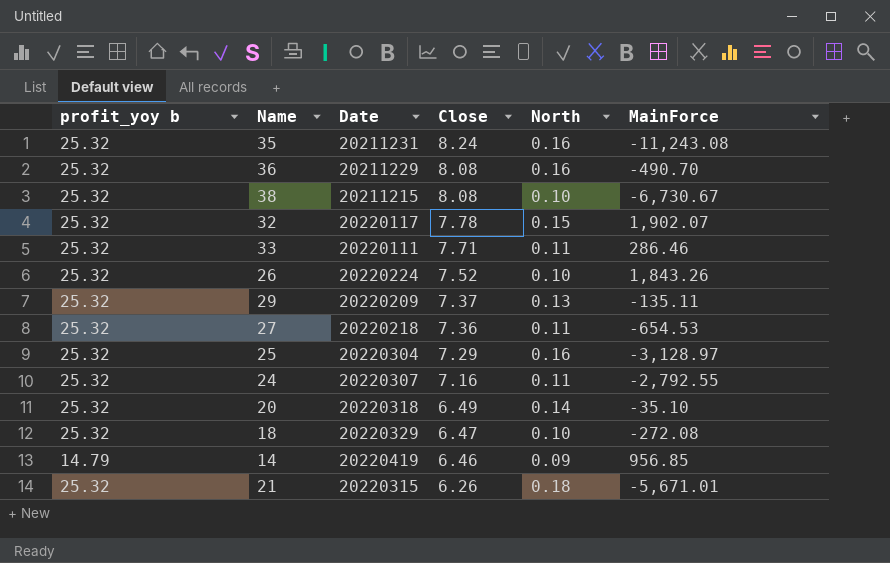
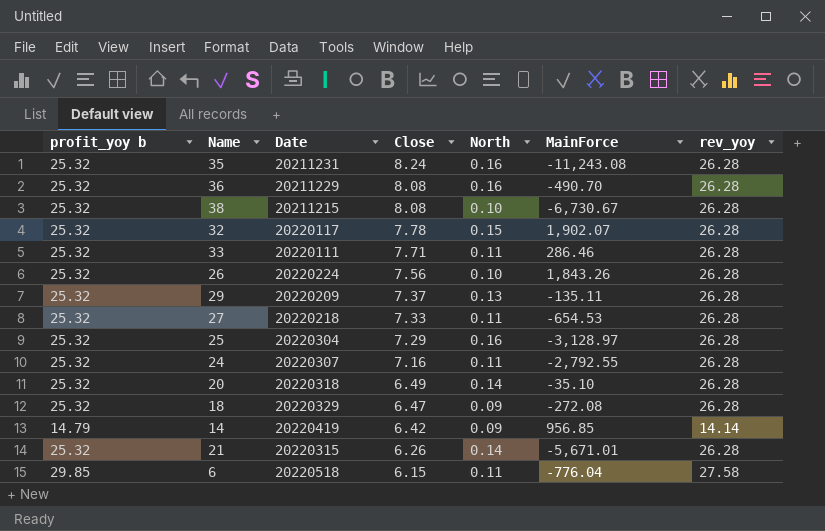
column rev_yoy | position: none -> 7
26 | Close: 7.52 -> 7.56
27 | Close: 7.36 -> 7.33
18 | North: 0.10 -> 0.09
14 | Close: 6.46 -> 6.42
21 | North: 0.18 -> 0.14
row 6: none -> 29.85 | 20220518 | 6.15 | 0.11 | -776.04 | 27.58

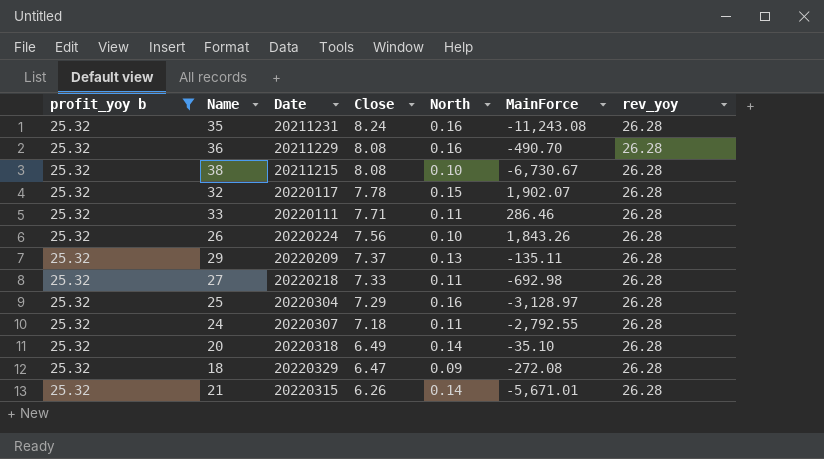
filter: none -> profit_yoy b = 25.32
27 | MainForce: -654.53 -> -692.98
24 | Close: 7.16 -> 7.18

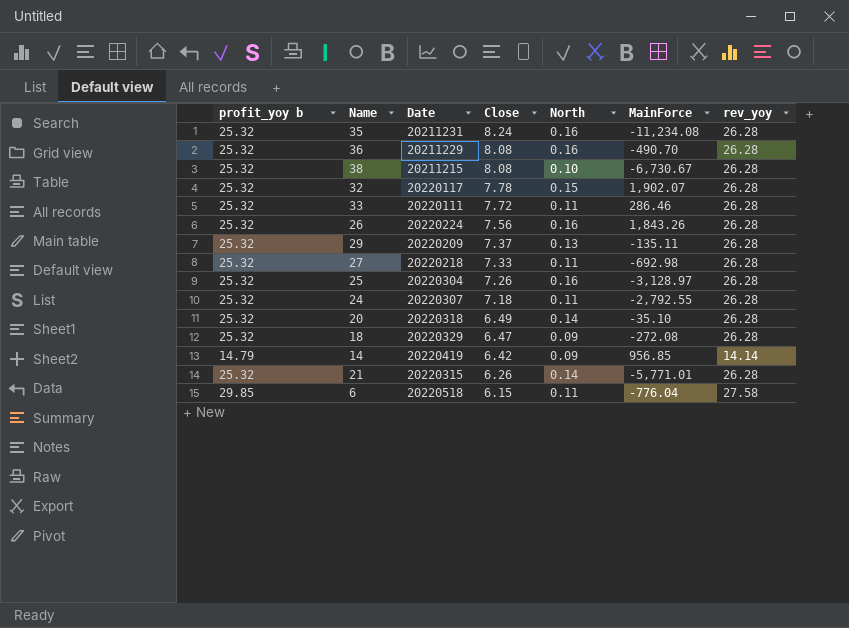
filter: profit_yoy b = 25.32 -> none
35 | MainForce: -11,243.08 -> -11,234.08
33 | Close: 7.71 -> 7.72
26 | North: 0.10 -> 0.16
25 | Close: 7.29 -> 7.26
21 | MainForce: -5,671.01 -> -5,771.01

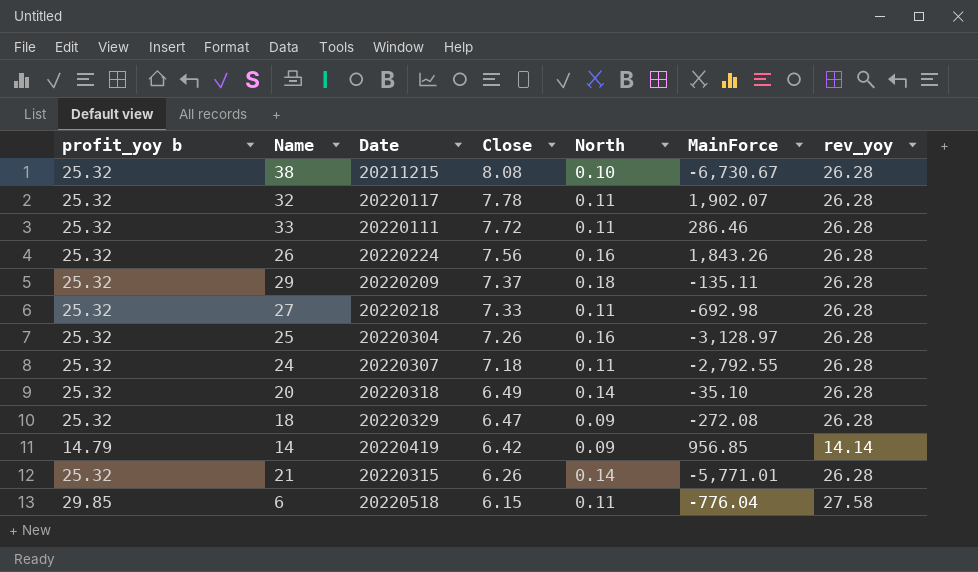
row 35: 25.32 | 20211231 | 8.24 | 0.16 | -11,234.08 | 26.28 -> none
row 36: 25.32 | 20211229 | 8.08 | 0.16 | -490.70 | 26.28 -> none
32 | North: 0.15 -> 0.11
29 | North: 0.13 -> 0.18

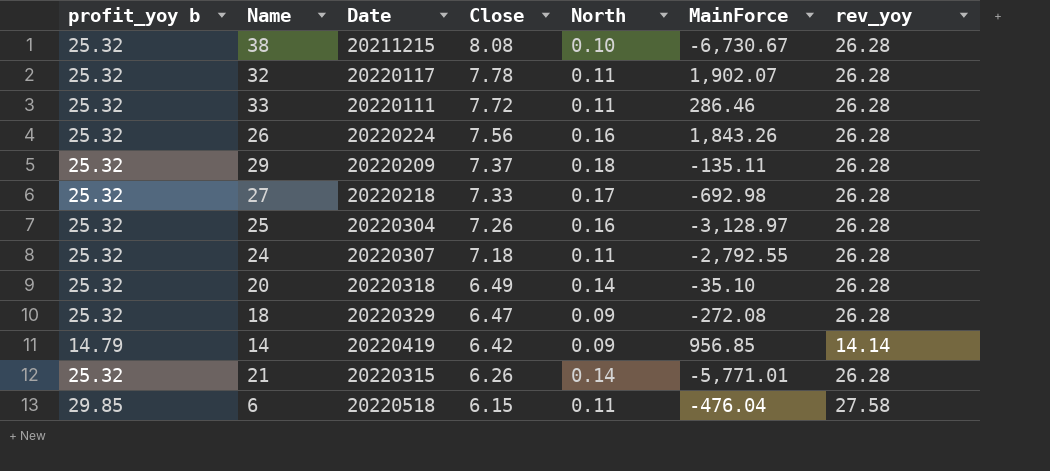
27 | North: 0.11 -> 0.17
6 | MainForce: -776.04 -> -476.04

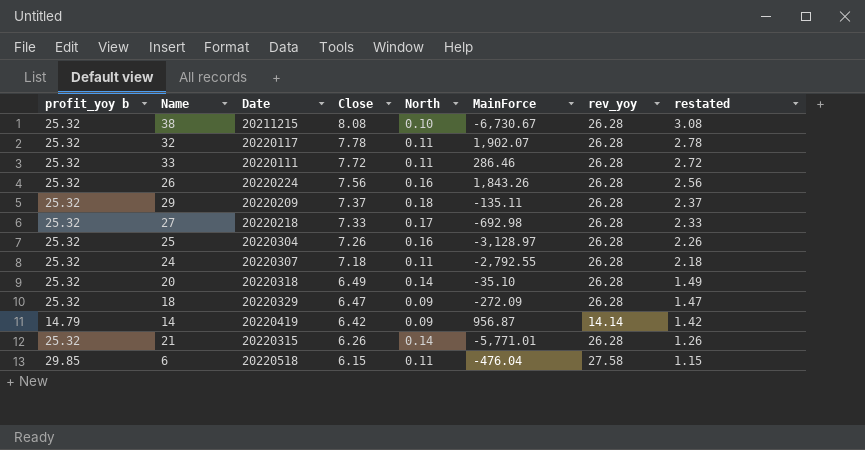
column restated | formula: none -> [Close] - 5
18 | MainForce: -272.08 -> -272.09
14 | MainForce: 956.85 -> 956.87

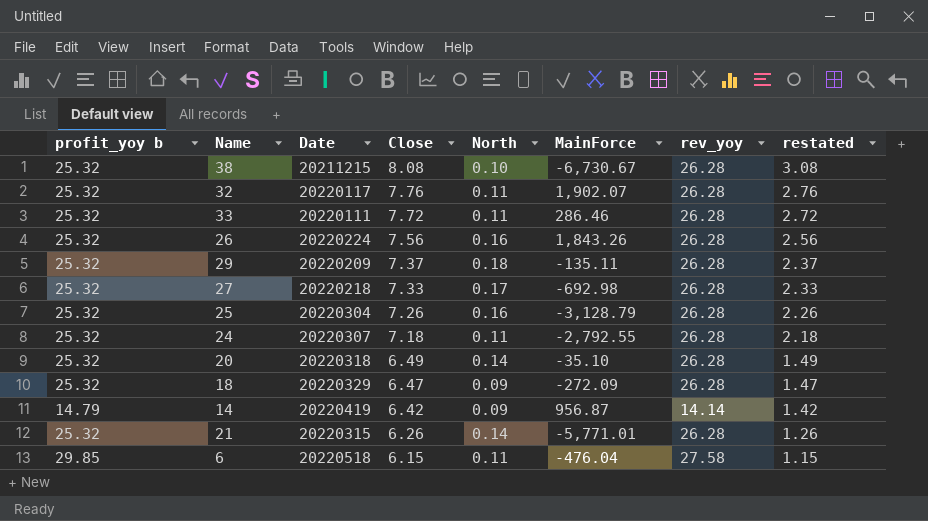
32 | Close: 7.78 -> 7.76
32 | restated: 2.78 -> 2.76
25 | MainForce: -3,128.97 -> -3,128.79

